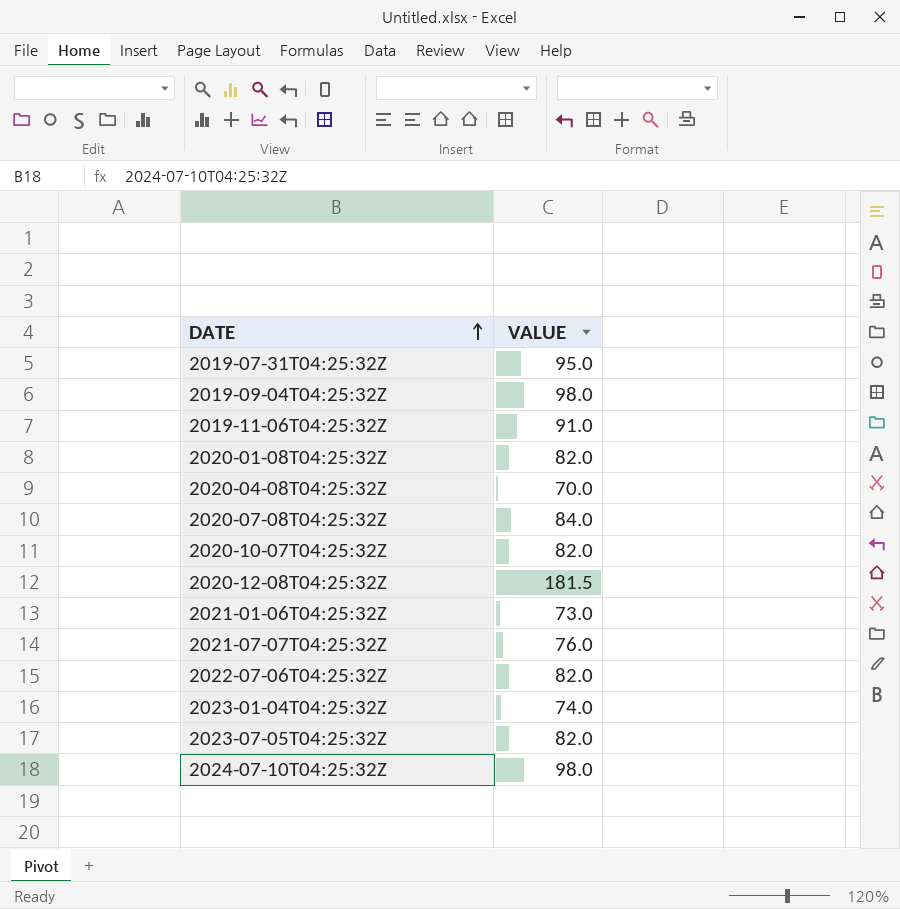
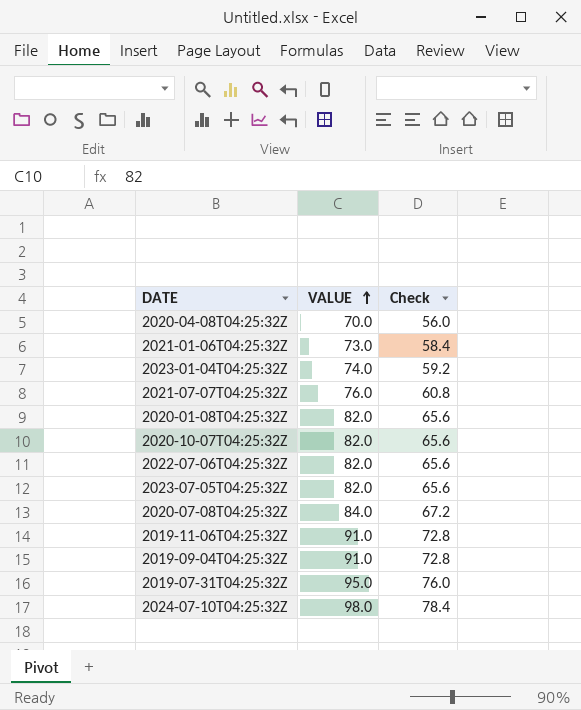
row order: DATE ascending -> VALUE ascending
column Check | formula: none -> [VALUE] * 0.8
row 2020-12-08T04:25:32Z: 181.5 -> none
2019-09-04T04:25:32Z | VALUE: 98.0 -> 91.0

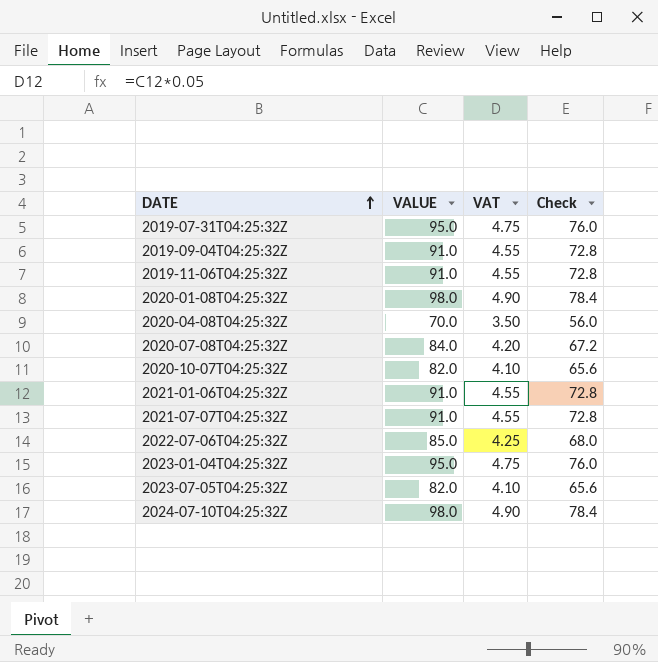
row order: VALUE ascending -> DATE ascending
column VAT | formula: none -> [VALUE] * 0.05
2020-01-08T04:25:32Z | VALUE: 82.0 -> 98.0
2020-01-08T04:25:32Z | Check: 65.6 -> 78.4
2021-01-06T04:25:32Z | VALUE: 73.0 -> 91.0
2021-01-06T04:25:32Z | Check: 58.4 -> 72.8
2021-07-07T04:25:32Z | VALUE: 76.0 -> 91.0
2021-07-07T04:25:32Z | Check: 60.8 -> 72.8
2022-07-06T04:25:32Z | VALUE: 82.0 -> 85.0
2022-07-06T04:25:32Z | Check: 65.6 -> 68.0
2023-01-04T04:25:32Z | VALUE: 74.0 -> 95.0
2023-01-04T04:25:32Z | Check: 59.2 -> 76.0

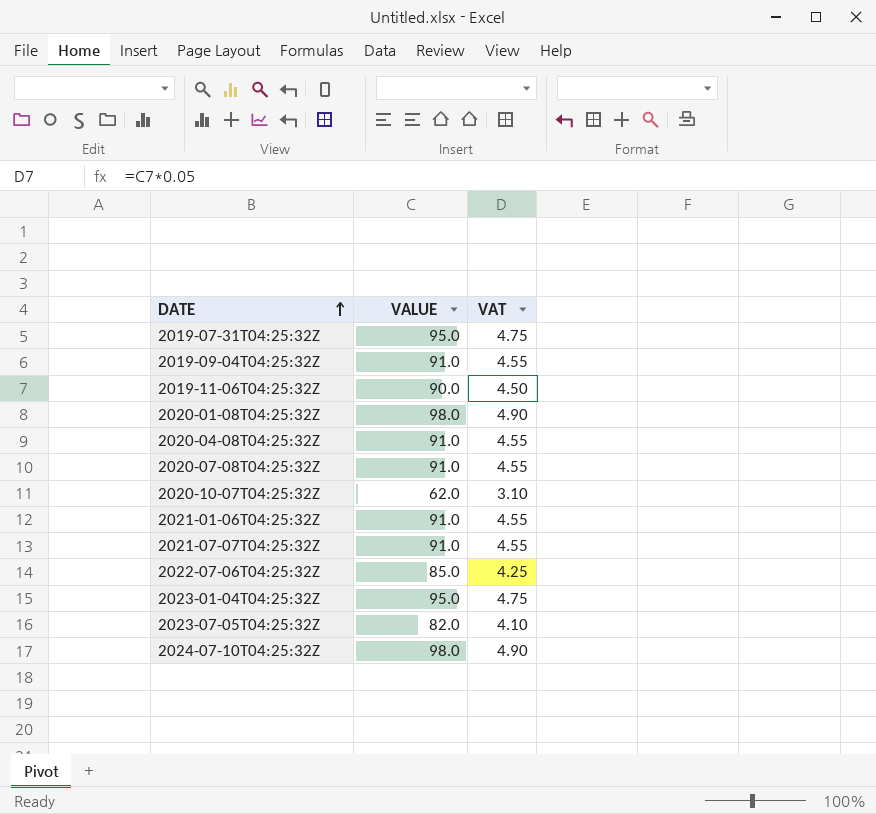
column Check | formula: [VALUE] * 0.8 -> none
2019-11-06T04:25:32Z | VALUE: 91.0 -> 90.0
2019-11-06T04:25:32Z | VAT: 4.55 -> 4.50
2020-04-08T04:25:32Z | VALUE: 70.0 -> 91.0
2020-04-08T04:25:32Z | VAT: 3.50 -> 4.55
2020-07-08T04:25:32Z | VALUE: 84.0 -> 91.0
2020-07-08T04:25:32Z | VAT: 4.20 -> 4.55
2020-10-07T04:25:32Z | VALUE: 82.0 -> 62.0
2020-10-07T04:25:32Z | VAT: 4.10 -> 3.10

